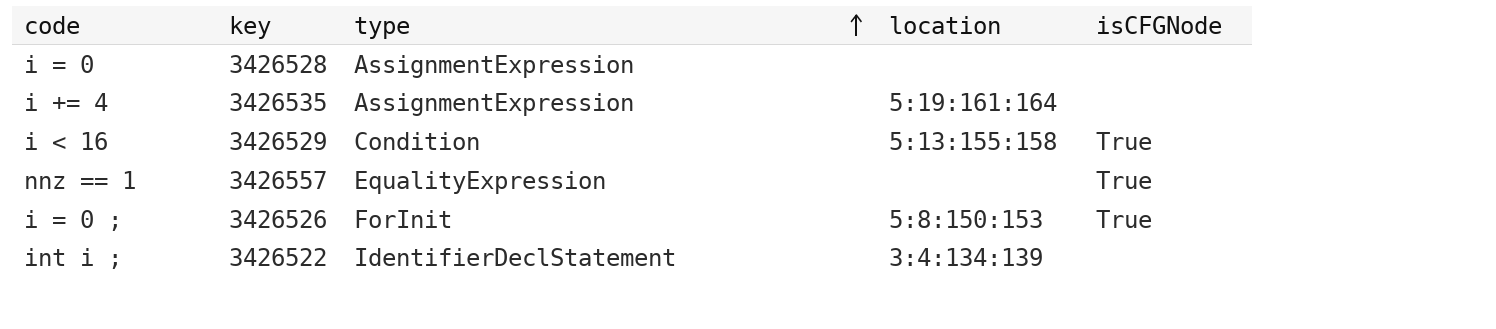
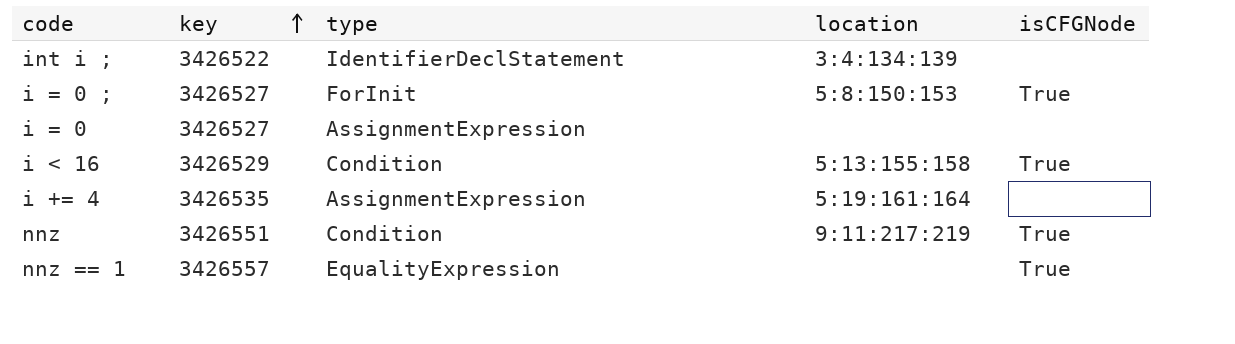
row order: type ascending -> key ascending
i = 0 ; | key: 3426526 -> 3426527
i = 0 | key: 3426528 -> 3426527
row nnz: none -> 3426551 | Condition | 9:11:217:219 | True

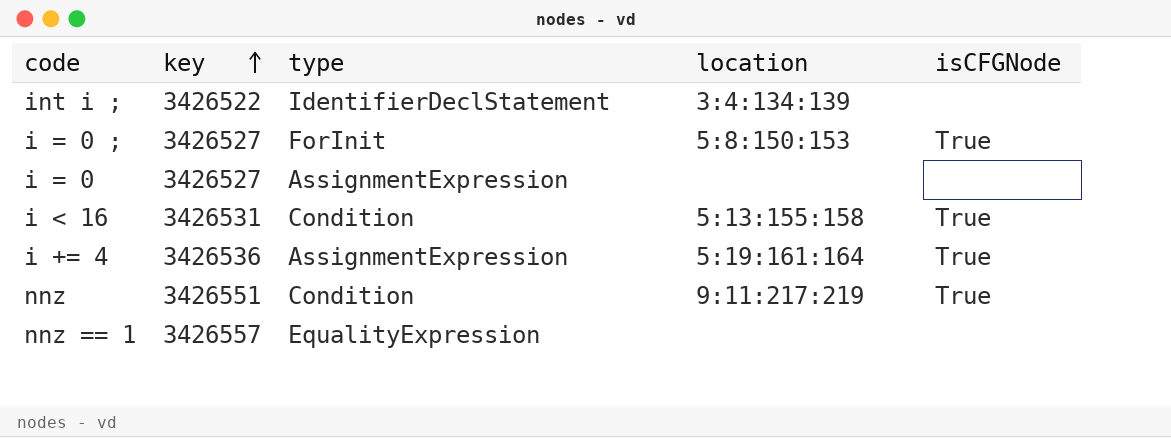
i < 16 | key: 3426529 -> 3426531
i += 4 | key: 3426535 -> 3426536
i += 4 | isCFGNode: none -> True
nnz == 1 | isCFGNode: True -> none

